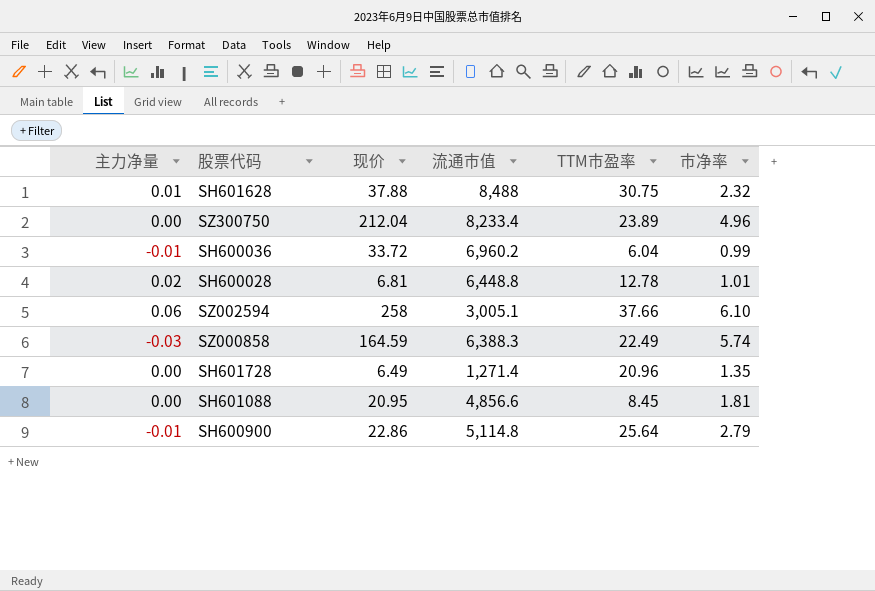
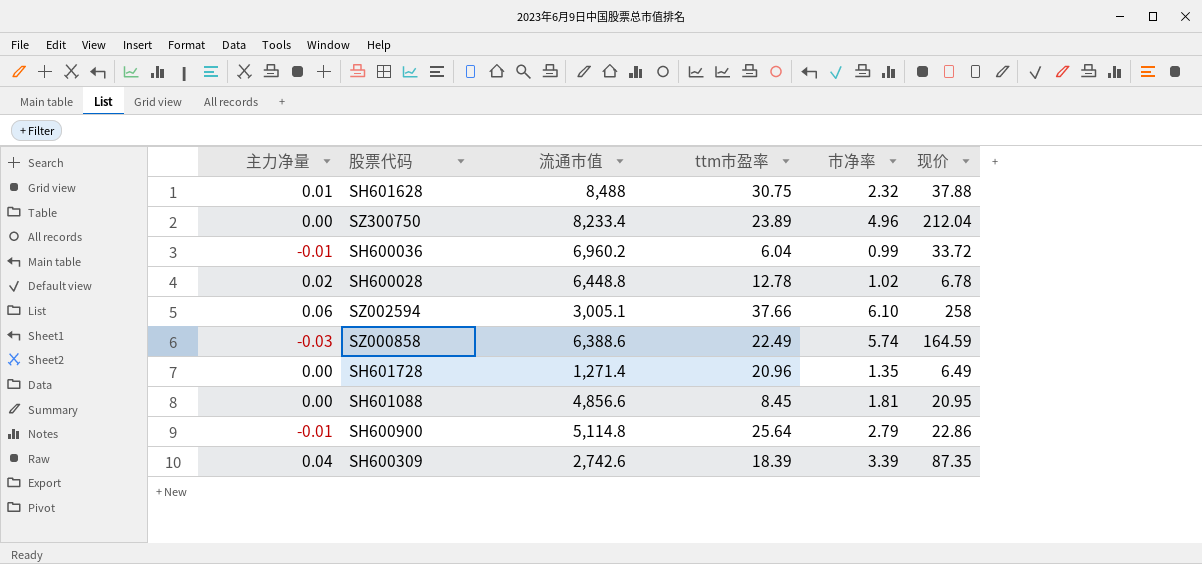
column name: TTM市盈率 -> ttm市盈率
column 现价 | position: 3 -> 6
SH600028 | 市净率: 1.01 -> 1.02
SH600028 | 现价: 6.81 -> 6.78
SZ000858 | 流通市值: 6,388.3 -> 6,388.6
row SH600309: none -> 0.04 | 2,742.6 | 18.39 | 3.39 | 87.35

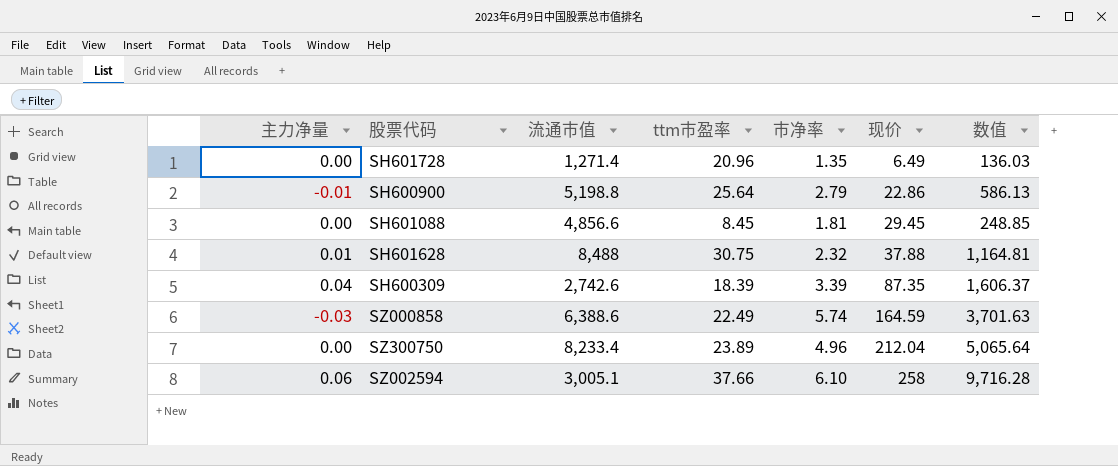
row order: none -> 现价 ascending
column 数值 | formula: none -> [ttm市盈率] * [现价]
row SH600036: -0.01 | 6,960.2 | 6.04 | 0.99 | 33.72 -> none
row SH600028: 0.02 | 6,448.8 | 12.78 | 1.02 | 6.78 -> none
SH600900 | 流通市值: 5,114.8 -> 5,198.8
SH601088 | 现价: 20.95 -> 29.45

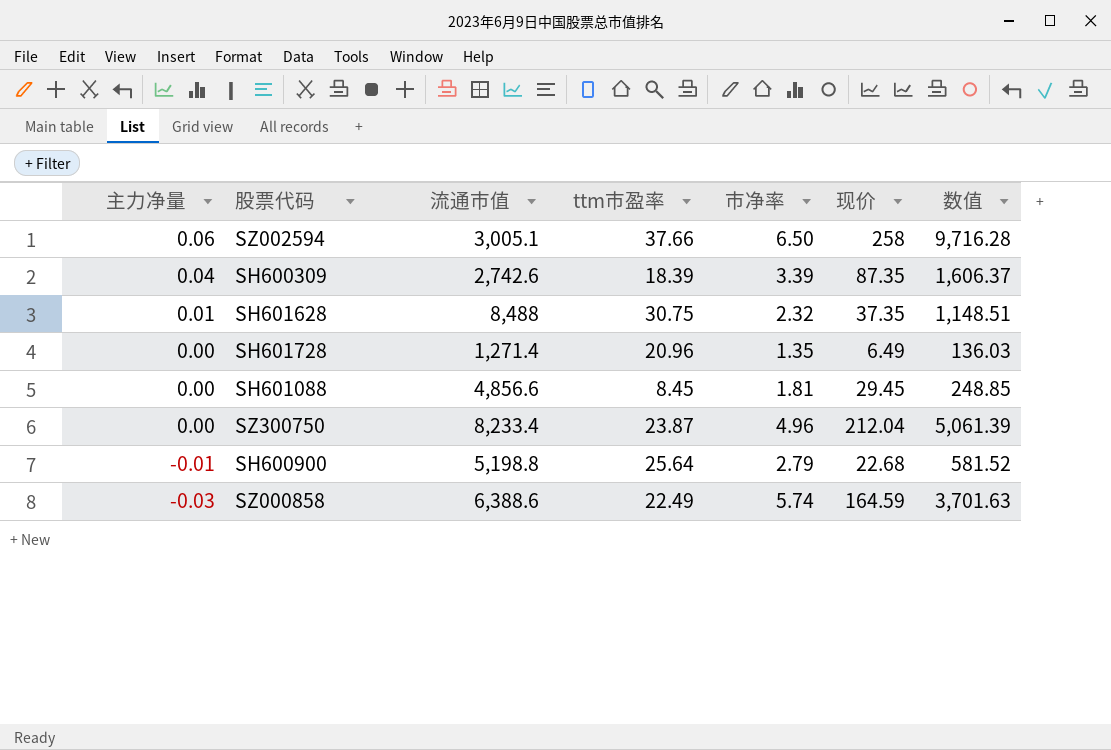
row order: 现价 ascending -> 主力净量 descending
SZ002594 | 市净率: 6.10 -> 6.50
SH601628 | 现价: 37.88 -> 37.35
SH601628 | 数值: 1,164.81 -> 1,148.51
SZ300750 | ttm市盈率: 23.89 -> 23.87
SZ300750 | 数值: 5,065.64 -> 5,061.39
SH600900 | 现价: 22.86 -> 22.68
SH600900 | 数值: 586.13 -> 581.52

